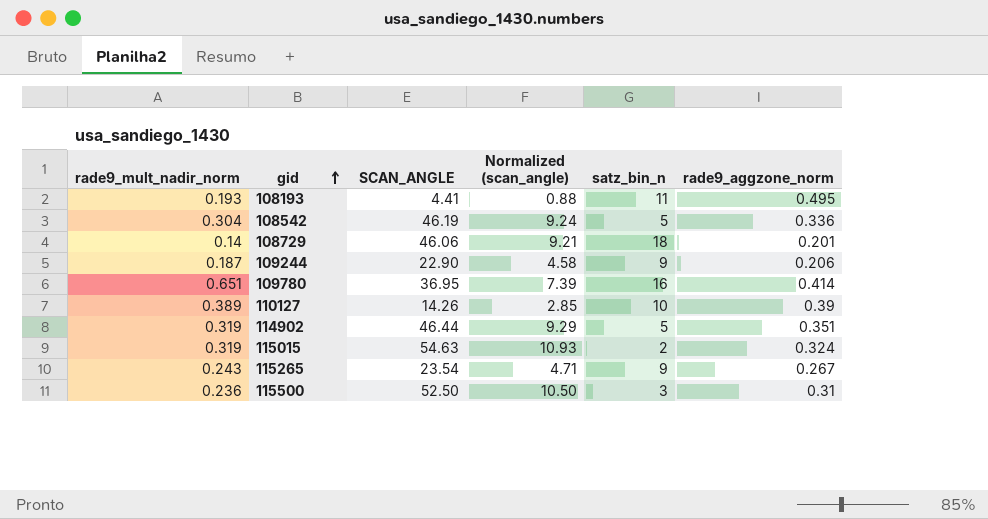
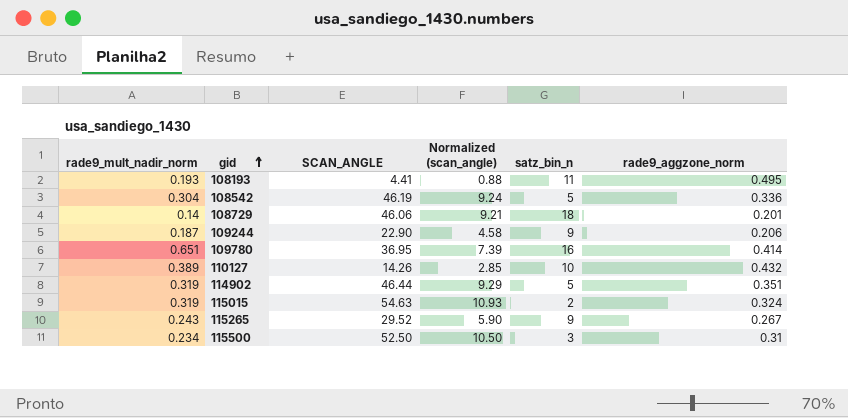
110127 | rade9_aggzone_norm: 0.39 -> 0.432
115265 | SCAN_ANGLE: 23.54 -> 29.52
115265 | Normalized (scan_angle): 4.71 -> 5.90
115500 | rade9_mult_nadir_norm: 0.236 -> 0.234

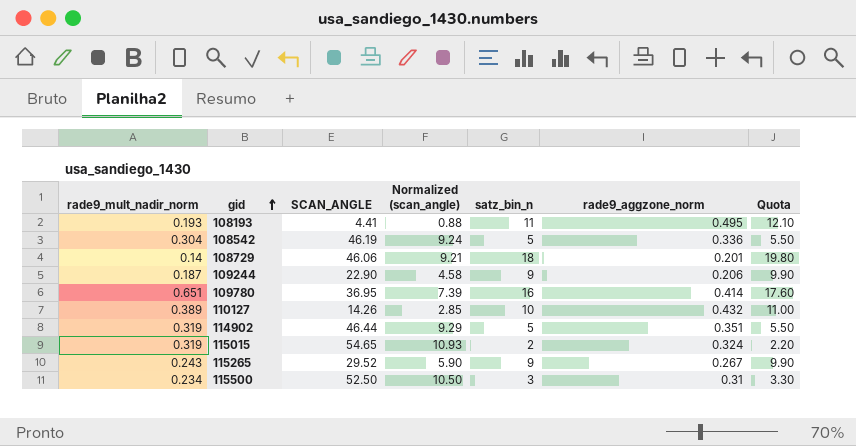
column Quota | formula: none -> [satz_bin_n] * 1.1
115015 | SCAN_ANGLE: 54.63 -> 54.65

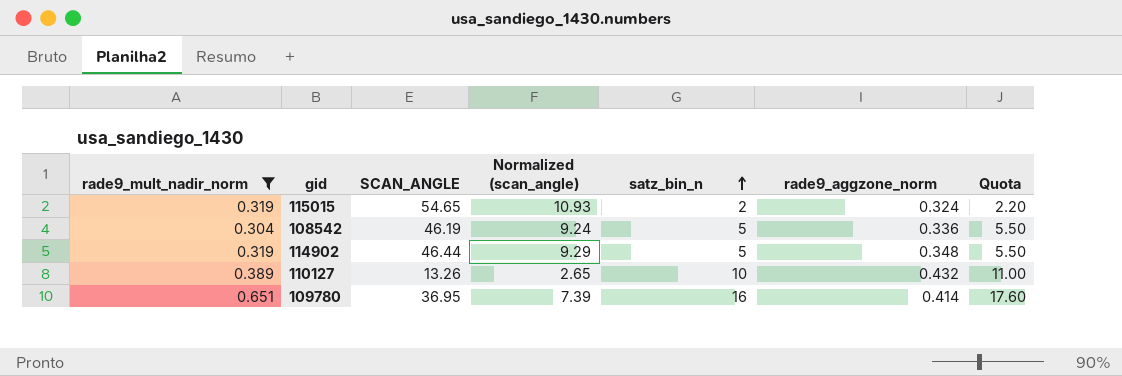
filter: none -> rade9_mult_nadir_norm >= 0.304
row order: gid ascending -> satz_bin_n ascending
114902 | rade9_aggzone_norm: 0.351 -> 0.348
110127 | SCAN_ANGLE: 14.26 -> 13.26
110127 | Normalized (scan_angle): 2.85 -> 2.65

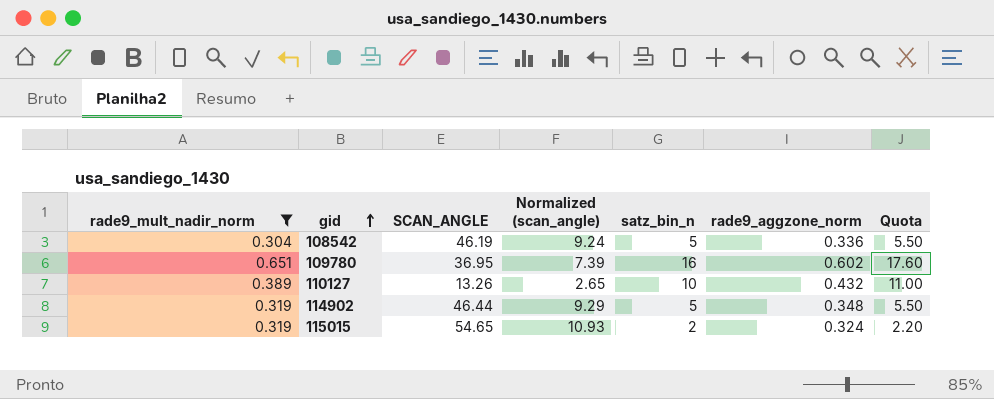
row order: satz_bin_n ascending -> gid ascending
109780 | rade9_aggzone_norm: 0.414 -> 0.602

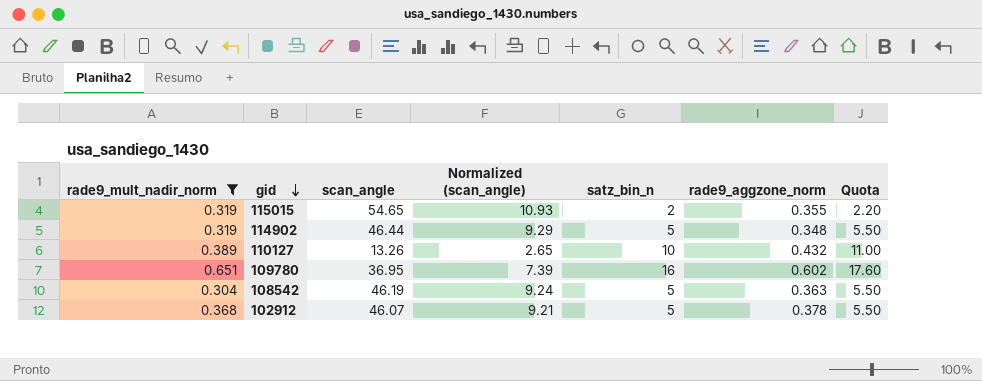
row order: gid ascending -> gid descending
column name: SCAN_ANGLE -> scan_angle
115015 | rade9_aggzone_norm: 0.324 -> 0.355
108542 | rade9_aggzone_norm: 0.336 -> 0.363
row 102912: none -> 0.368 | 46.07 | 9.21 | 5 | 0.378 | 5.50

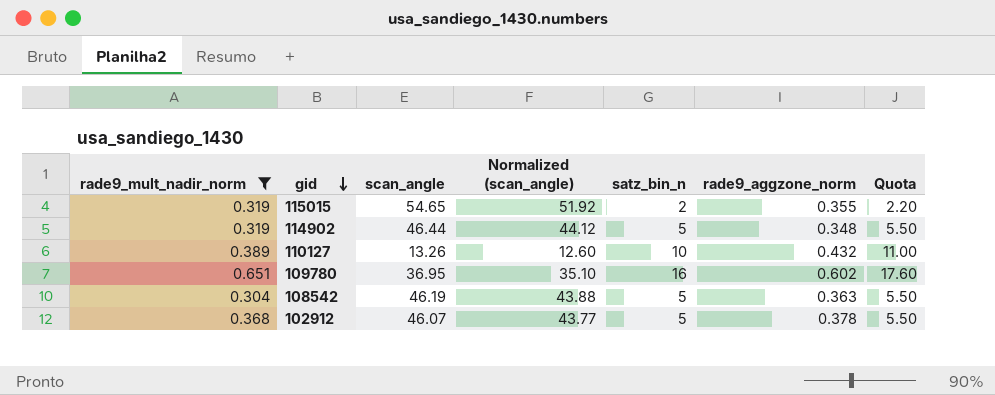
column Normalized (scan_angle) | formula: [scan_angle] * 0.2 -> [scan_angle] * 0.95

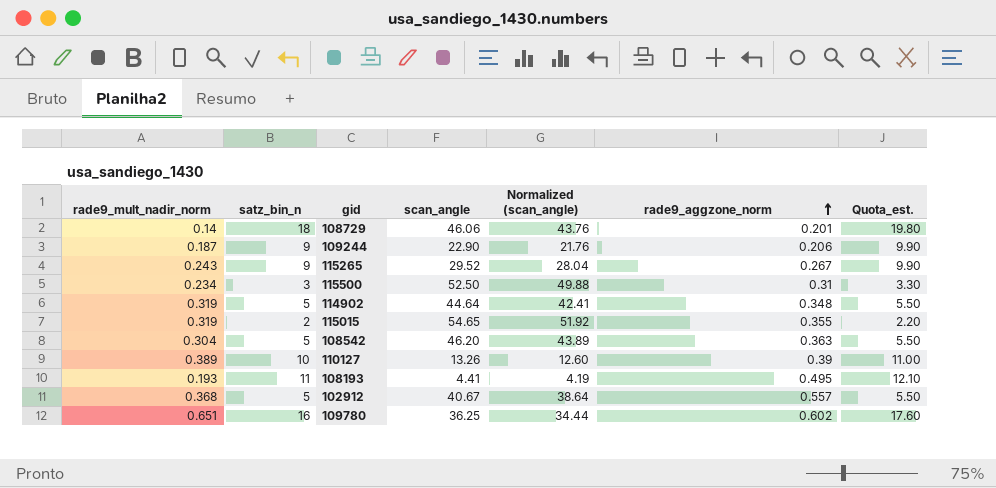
filter: rade9_mult_nadir_norm >= 0.304 -> none
row order: gid descending -> rade9_aggzone_norm ascending
column satz_bin_n | position: 5 -> 2
column name: Quota -> Quota_est.
114902 | scan_angle: 46.44 -> 44.64
114902 | Normalized (scan_angle): 44.12 -> 42.41
108542 | scan_angle: 46.19 -> 46.20
108542 | Normalized (scan_angle): 43.88 -> 43.89
110127 | rade9_aggzone_norm: 0.432 -> 0.39
102912 | scan_angle: 46.07 -> 40.67
102912 | Normalized (scan_angle): 43.77 -> 38.64
102912 | rade9_aggzone_norm: 0.378 -> 0.557
109780 | scan_angle: 36.95 -> 36.25
109780 | Normalized (scan_angle): 35.10 -> 34.44

